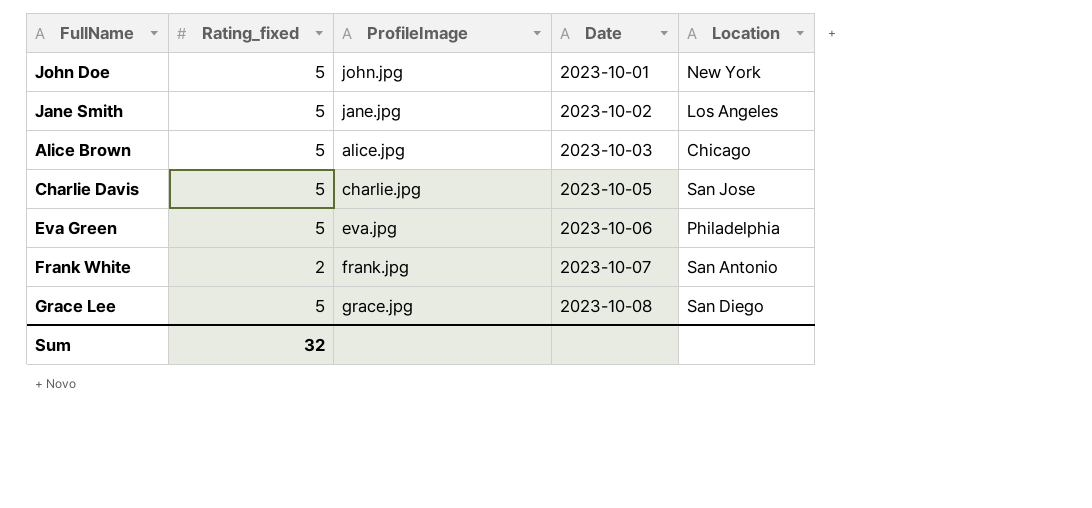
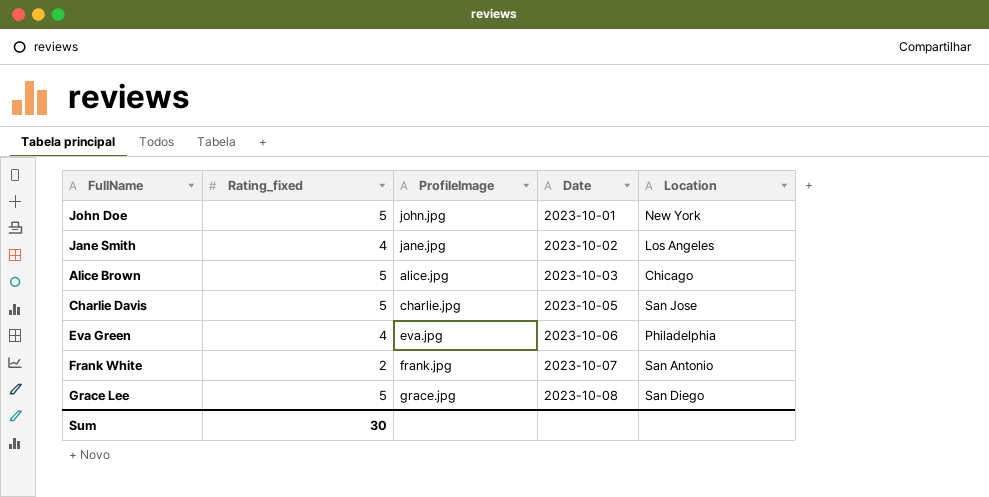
Jane Smith | Rating_fixed: 5 -> 4
Eva Green | Rating_fixed: 5 -> 4
Sum | Rating_fixed: 32 -> 30

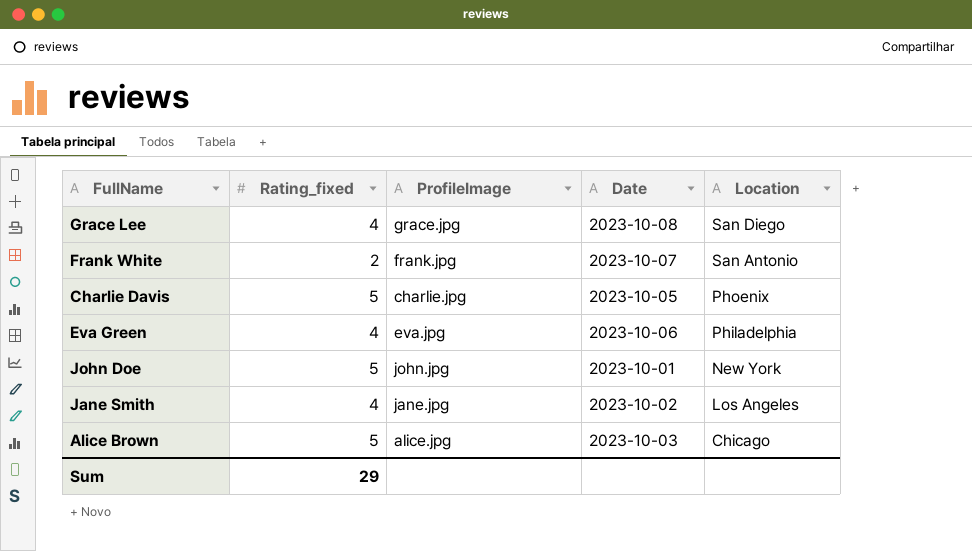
row order: Date ascending -> Location descending
Grace Lee | Rating_fixed: 5 -> 4
Charlie Davis | Location: San Jose -> Phoenix
Sum | Rating_fixed: 30 -> 29

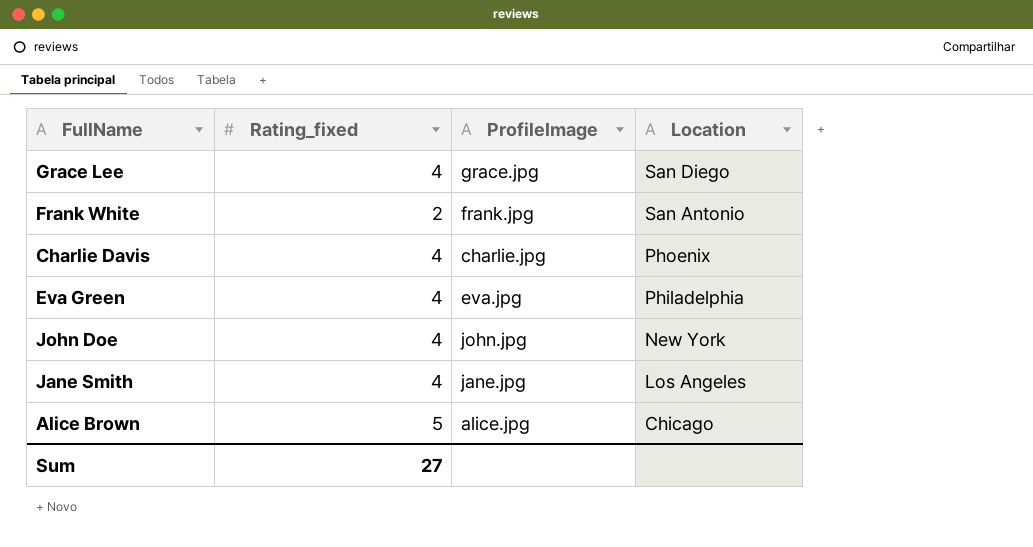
column Date | position: 4 -> none
Charlie Davis | Rating_fixed: 5 -> 4
John Doe | Rating_fixed: 5 -> 4
Sum | Rating_fixed: 29 -> 27

